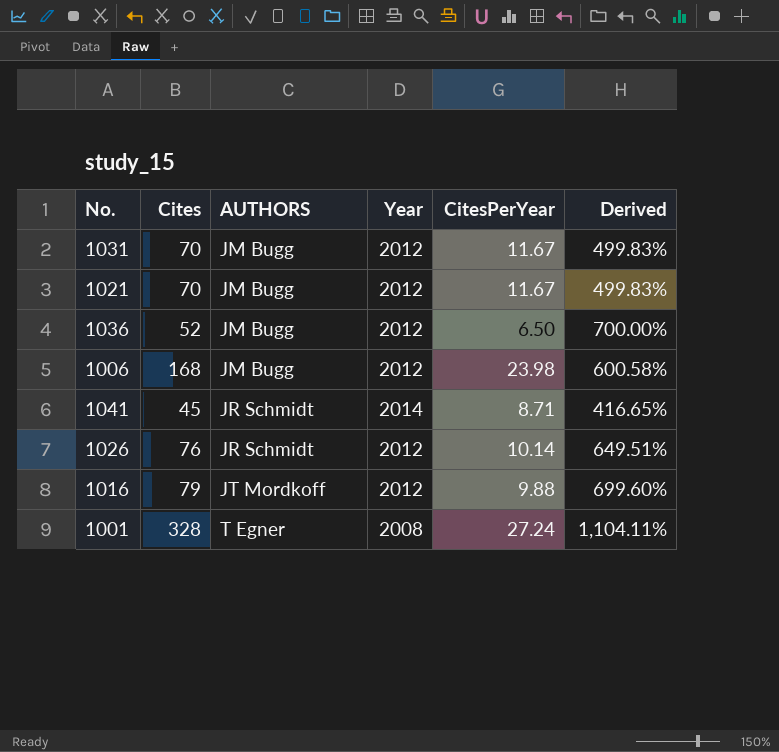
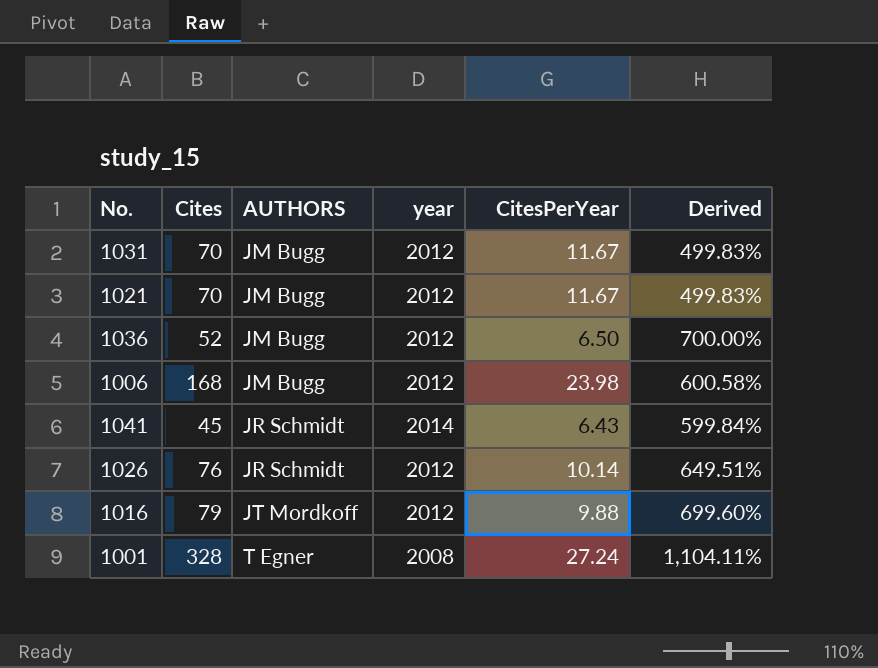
column name: Year -> year
1041 | CitesPerYear: 8.71 -> 6.43
1041 | Derived: 416.65% -> 599.84%

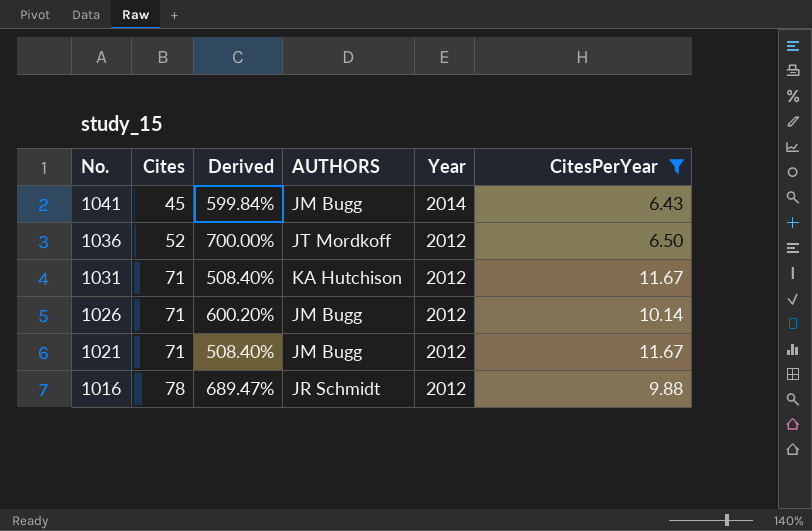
filter: none -> CitesPerYear <= 11.67
row order: AUTHORS ascending -> No. descending
column Derived | position: 6 -> 3
column name: year -> Year
1041 | AUTHORS: JR Schmidt -> JM Bugg
1036 | AUTHORS: JM Bugg -> JT Mordkoff
1031 | Cites: 70 -> 71
1031 | Derived: 499.83% -> 508.40%
1031 | AUTHORS: JM Bugg -> KA Hutchison
1026 | Cites: 76 -> 71
1026 | Derived: 649.51% -> 600.20%
1026 | AUTHORS: JR Schmidt -> JM Bugg
1021 | Cites: 70 -> 71
1021 | Derived: 499.83% -> 508.40%
1016 | Cites: 79 -> 78
1016 | Derived: 699.60% -> 689.47%
1016 | AUTHORS: JT Mordkoff -> JR Schmidt

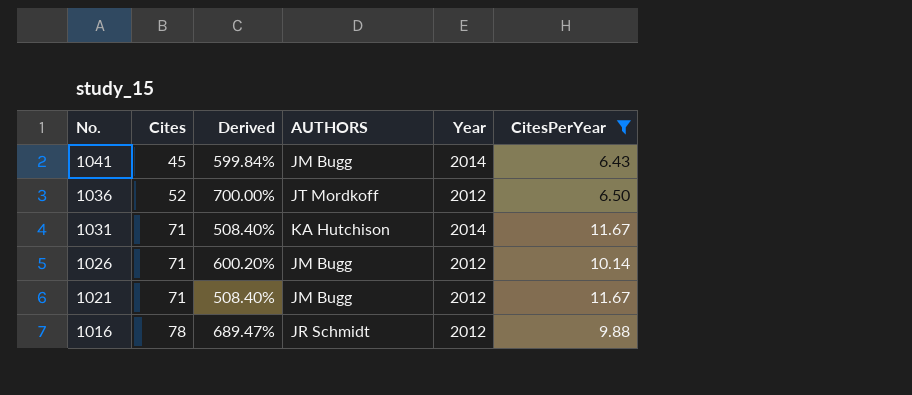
1031 | Year: 2012 -> 2014

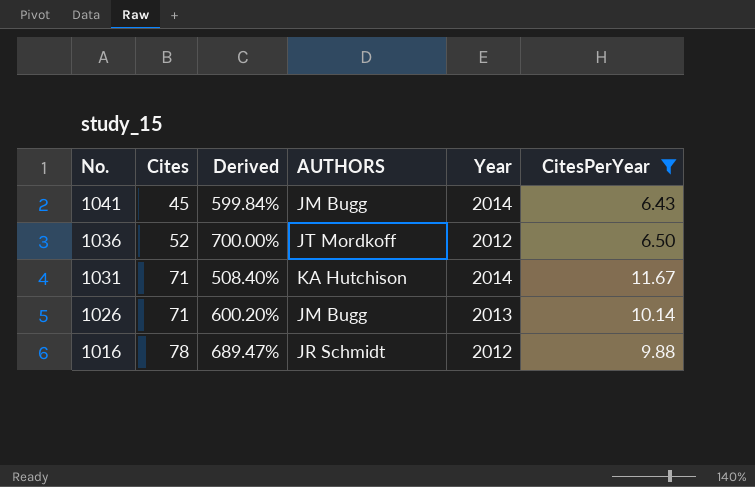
row 1021: 71 | 508.40% | JM Bugg | 2012 | 11.67 -> none
1026 | Year: 2012 -> 2013

